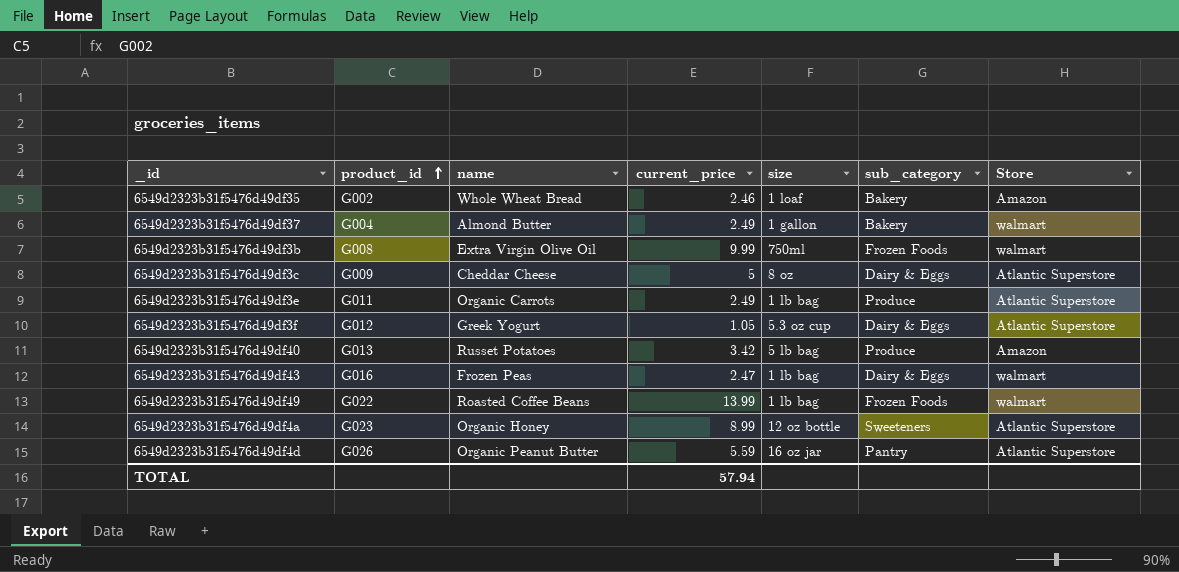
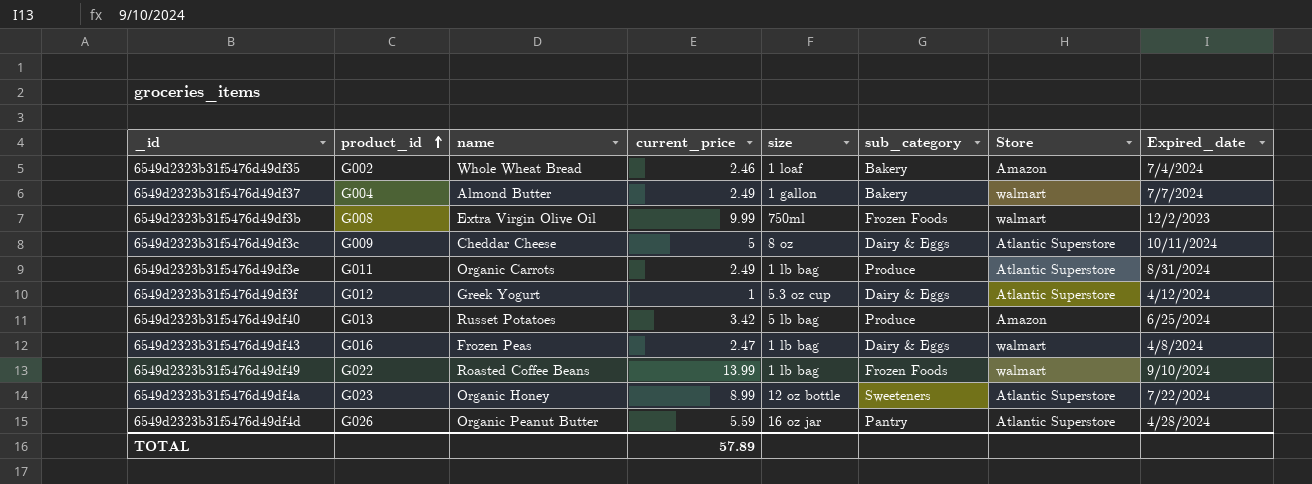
column Expired_date | position: none -> 8
6549d2323b31f5476d49df3f | current_price: 1.05 -> 1
TOTAL | current_price: 57.94 -> 57.89

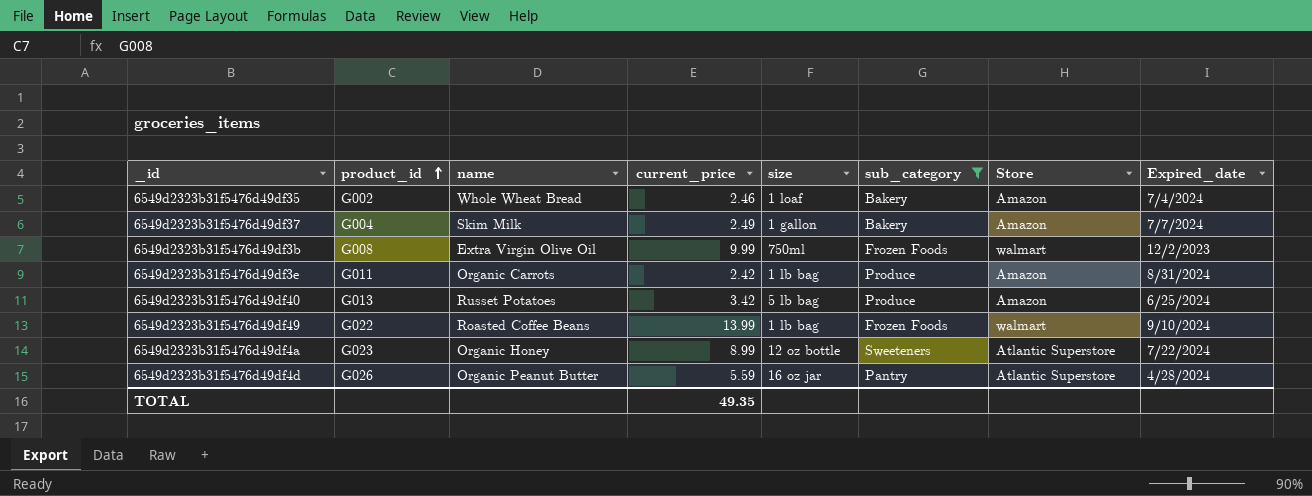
filter: none -> sub_category != Dairy & Eggs
6549d2323b31f5476d49df37 | name: Almond Butter -> Skim Milk
6549d2323b31f5476d49df37 | Store: walmart -> Amazon
6549d2323b31f5476d49df3e | current_price: 2.49 -> 2.42
6549d2323b31f5476d49df3e | Store: Atlantic Superstore -> Amazon
TOTAL | current_price: 57.89 -> 49.35

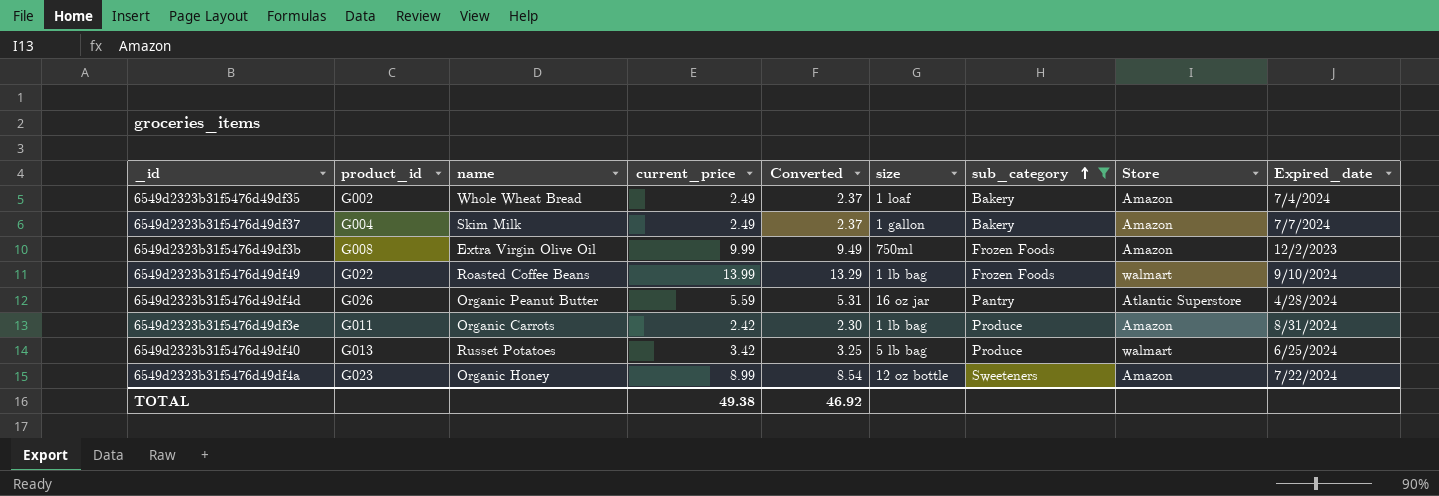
row order: product_id ascending -> sub_category ascending
column Converted | formula: none -> [current_price] * 0.95
6549d2323b31f5476d49df35 | current_price: 2.46 -> 2.49
6549d2323b31f5476d49df3b | Store: walmart -> Amazon
6549d2323b31f5476d49df40 | Store: Amazon -> walmart
6549d2323b31f5476d49df4a | Store: Atlantic Superstore -> Amazon
TOTAL | current_price: 49.35 -> 49.38

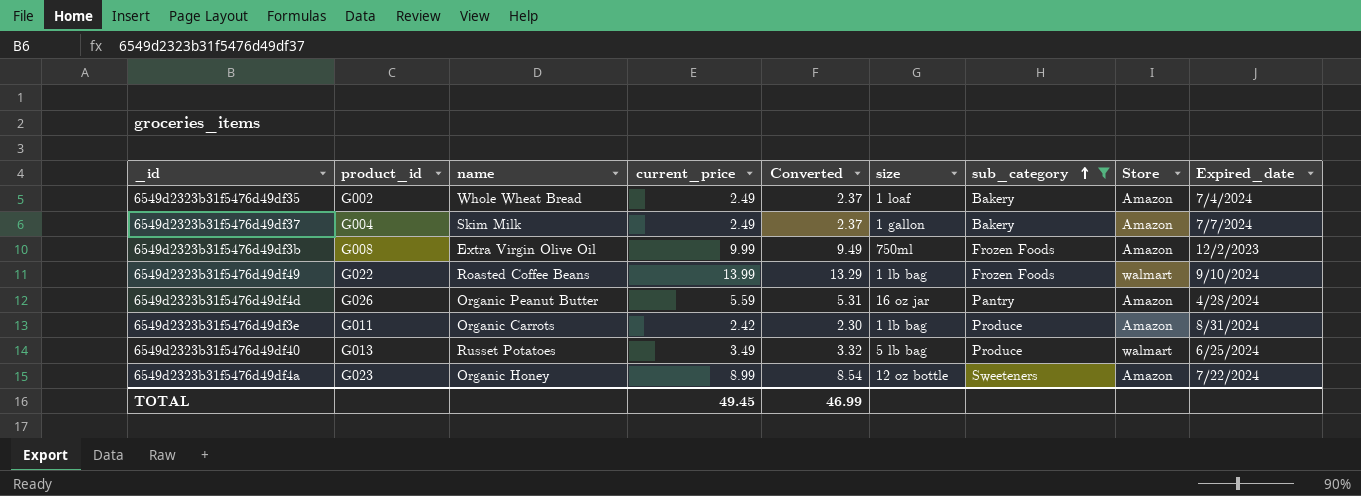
6549d2323b31f5476d49df4d | Store: Atlantic Superstore -> Amazon
6549d2323b31f5476d49df40 | current_price: 3.42 -> 3.49
6549d2323b31f5476d49df40 | Converted: 3.25 -> 3.32
TOTAL | current_price: 49.38 -> 49.45
TOTAL | Converted: 46.92 -> 46.99

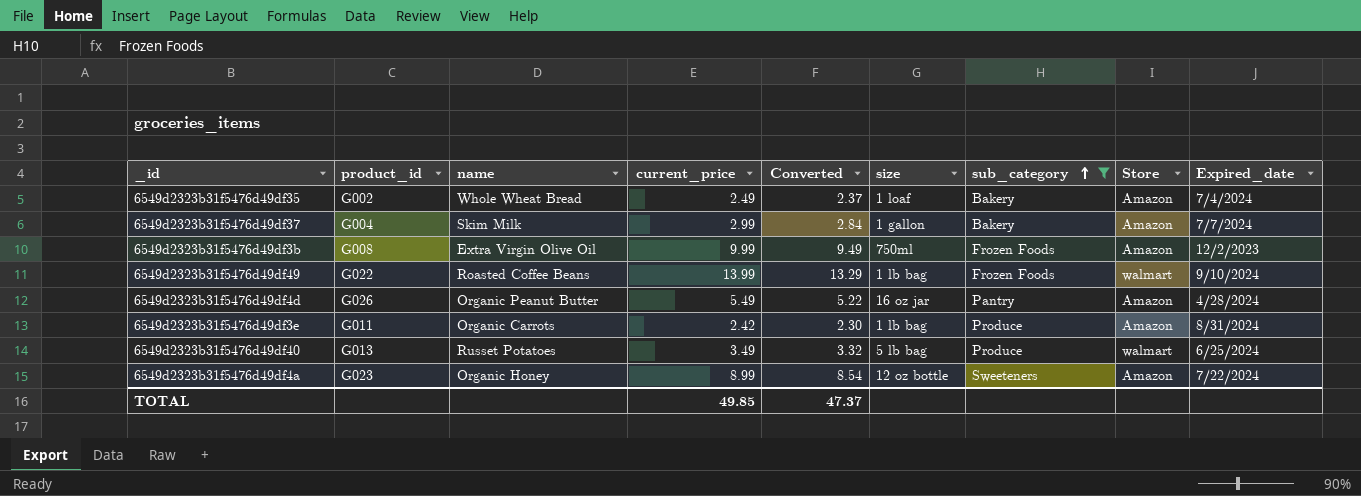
6549d2323b31f5476d49df37 | current_price: 2.49 -> 2.99
6549d2323b31f5476d49df37 | Converted: 2.37 -> 2.84
6549d2323b31f5476d49df4d | current_price: 5.59 -> 5.49
6549d2323b31f5476d49df4d | Converted: 5.31 -> 5.22
TOTAL | current_price: 49.45 -> 49.85
TOTAL | Converted: 46.99 -> 47.37

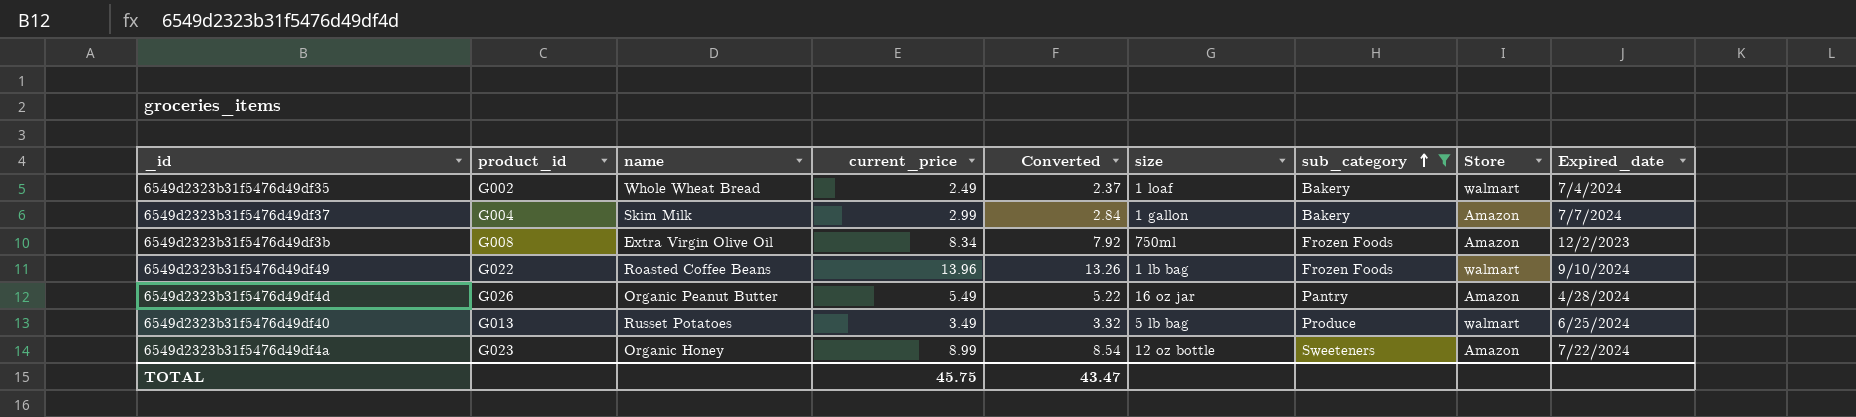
row 6549d2323b31f5476d49df3e: G011 | Organic Carrots | 2.42 | 2.30 | 1 lb bag | Produce | Amazon | 8/31/2024 -> none
6549d2323b31f5476d49df35 | Store: Amazon -> walmart
6549d2323b31f5476d49df3b | current_price: 9.99 -> 8.34
6549d2323b31f5476d49df3b | Converted: 9.49 -> 7.92
6549d2323b31f5476d49df49 | current_price: 13.99 -> 13.96
6549d2323b31f5476d49df49 | Converted: 13.29 -> 13.26
TOTAL | current_price: 49.85 -> 45.75
TOTAL | Converted: 47.37 -> 43.47

